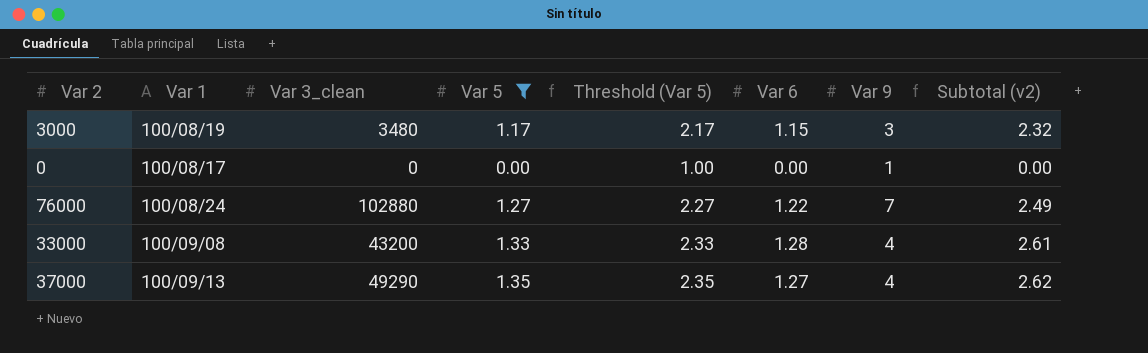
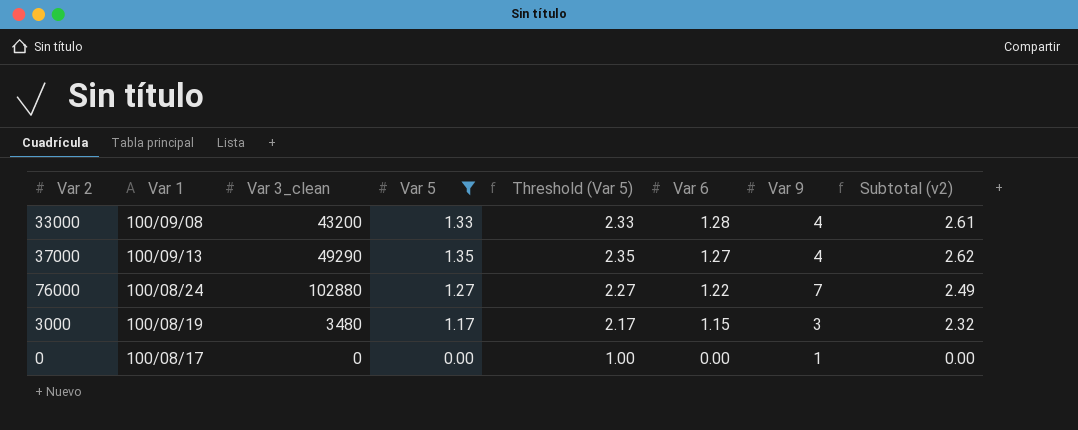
row order: none -> Var 6 descending

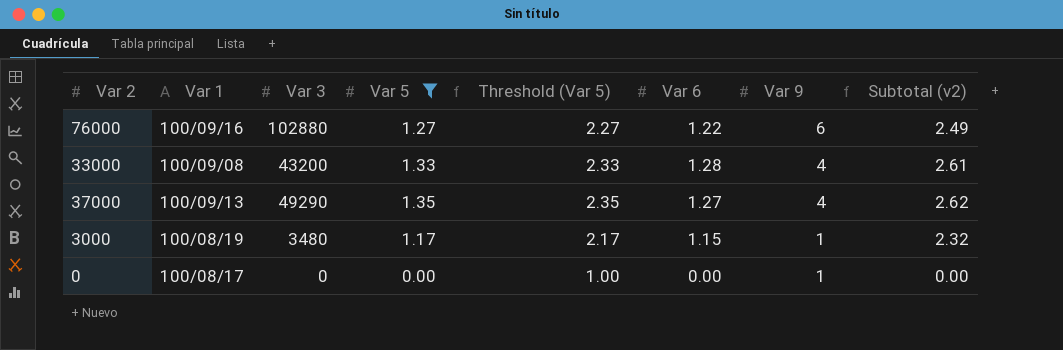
row order: Var 6 descending -> Var 9 descending
column name: Var 3_clean -> Var 3
76000 | Var 1: 100/08/24 -> 100/09/16
76000 | Var 9: 7 -> 6
3000 | Var 9: 3 -> 1

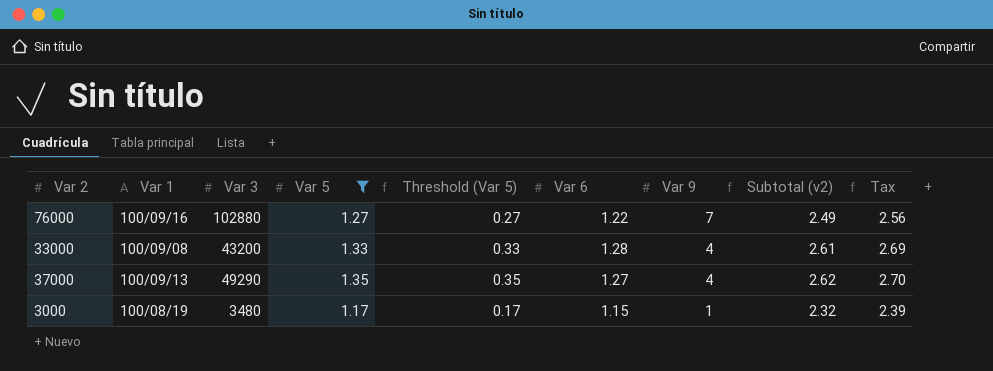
column Threshold (Var 5) | formula: [Var 5] + 1 -> [Var 5] - 1
column Tax | formula: none -> [Subtotal (v2)] * 1.03
row 0: 100/08/17 | 0 | 0.00 | 1.00 | 0.00 | 1 | 0.00 -> none
76000 | Var 9: 6 -> 7

